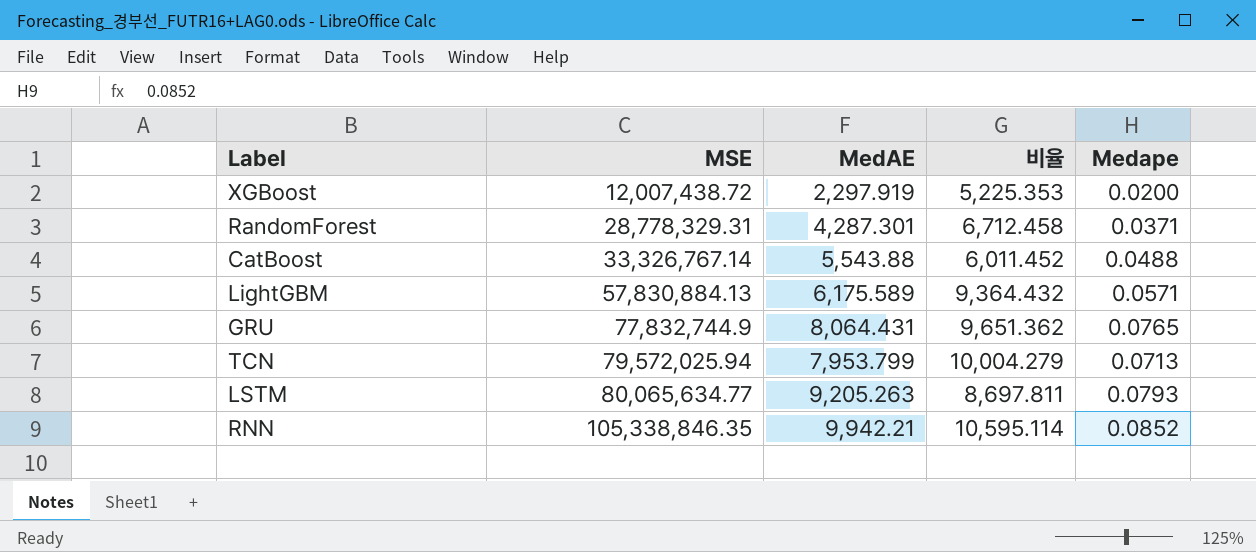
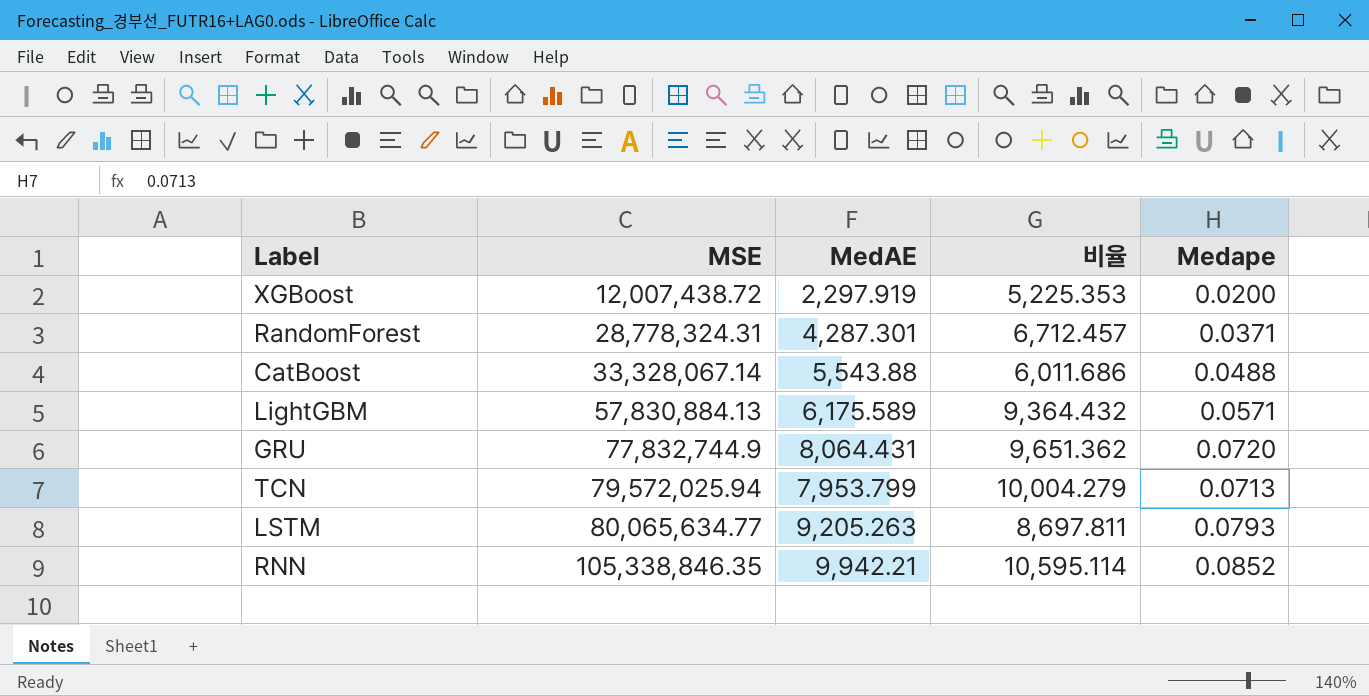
RandomForest | MSE: 28,778,329.31 -> 28,778,324.31
RandomForest | 비율: 6,712.458 -> 6,712.457
CatBoost | MSE: 33,326,767.14 -> 33,328,067.14
CatBoost | 비율: 6,011.452 -> 6,011.686
GRU | Medape: 0.0765 -> 0.0720

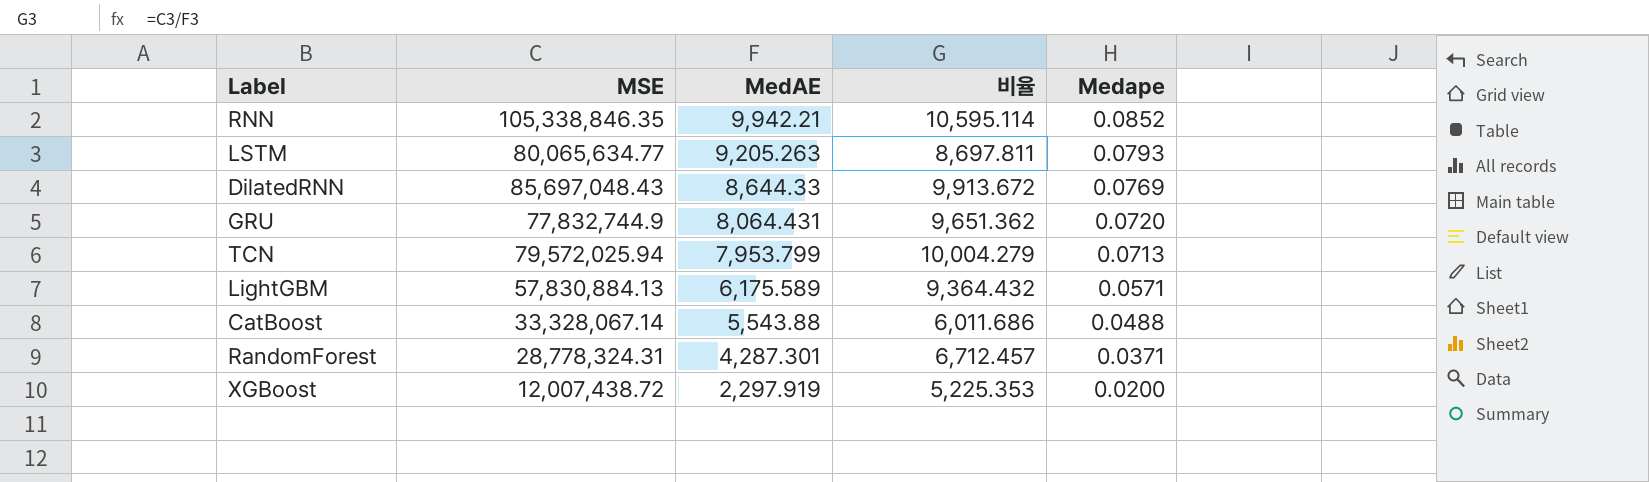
row order: MSE ascending -> MedAE descending
row DilatedRNN: none -> 85,697,048.43 | 8,644.33 | 9,913.672 | 0.0769

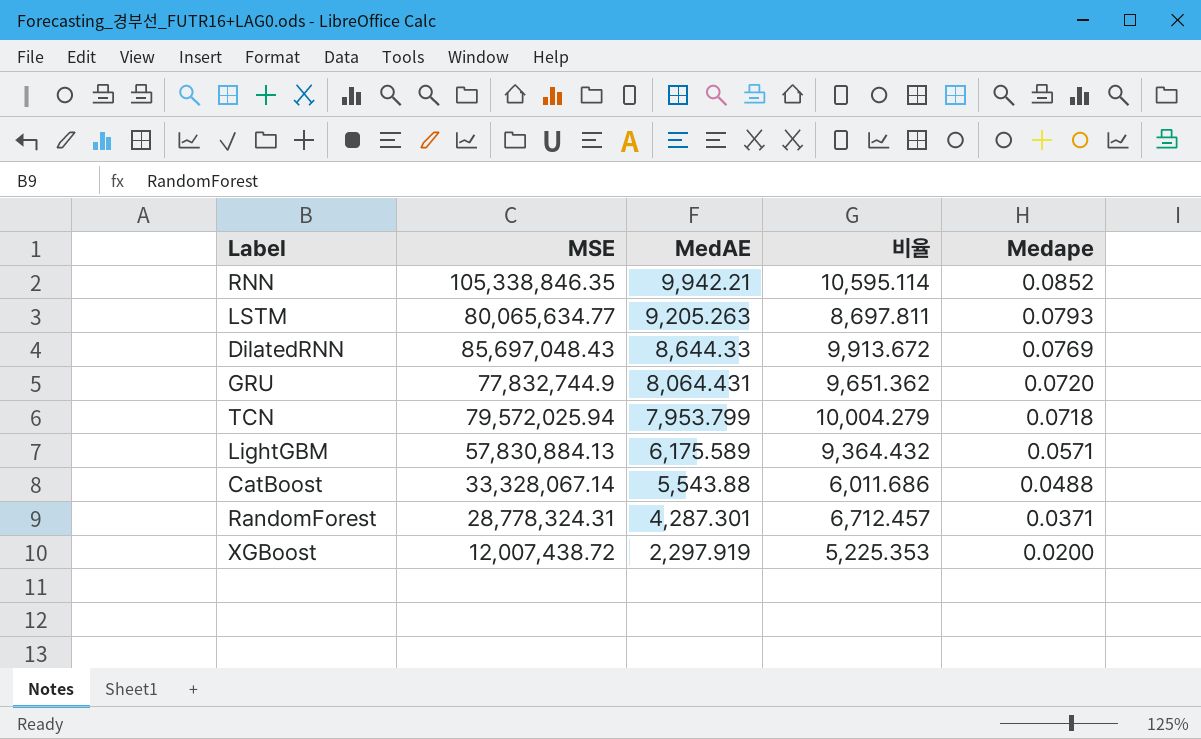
TCN | Medape: 0.0713 -> 0.0718

